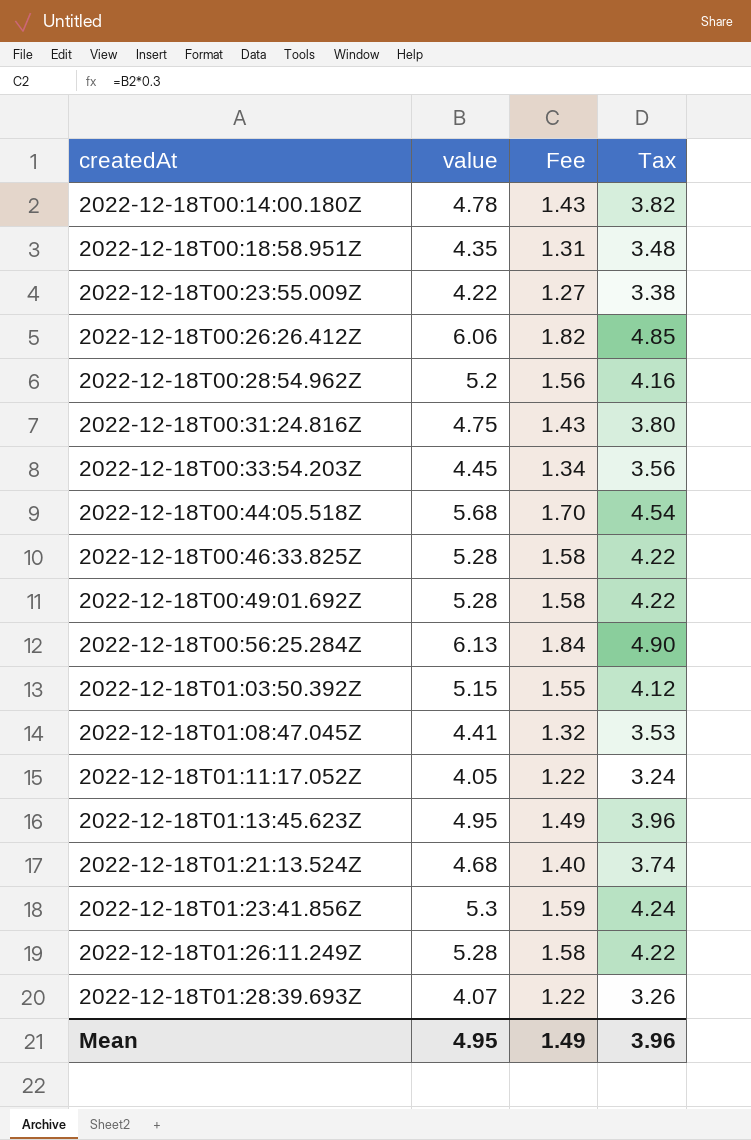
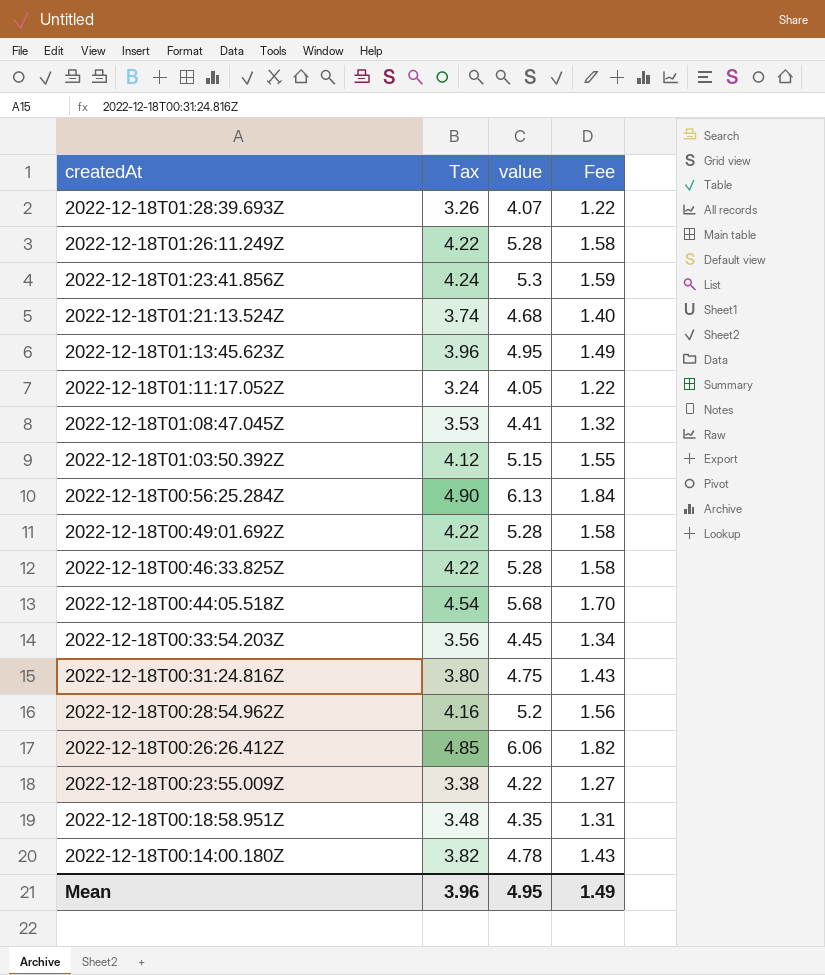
row order: createdAt ascending -> createdAt descending
column Tax | position: 4 -> 2

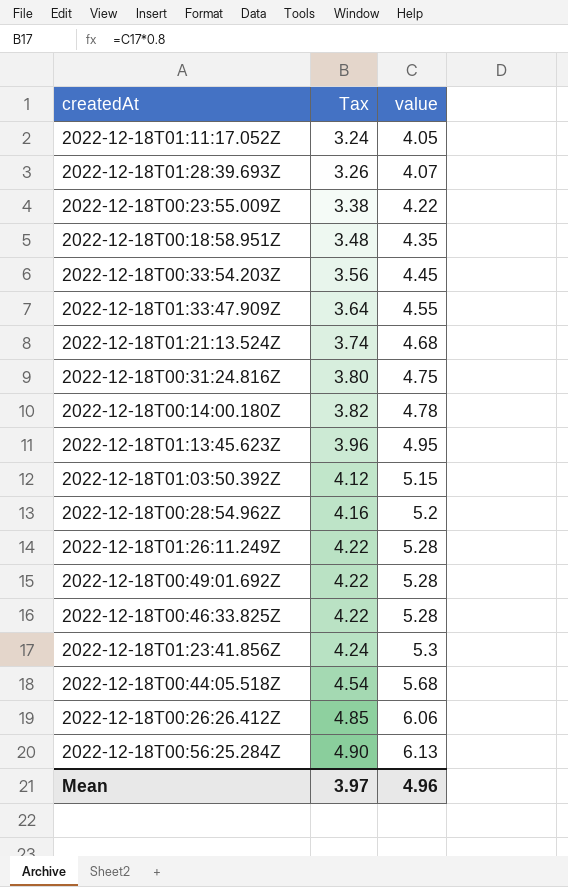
row order: createdAt descending -> Tax ascending
column Fee | formula: [value] * 0.3 -> none
row 2022-12-18T01:08:47.045Z: 3.53 | 4.41 | 1.32 -> none
row 2022-12-18T01:33:47.909Z: none -> 3.64 | 4.55
Mean | Tax: 3.96 -> 3.97
Mean | value: 4.95 -> 4.96

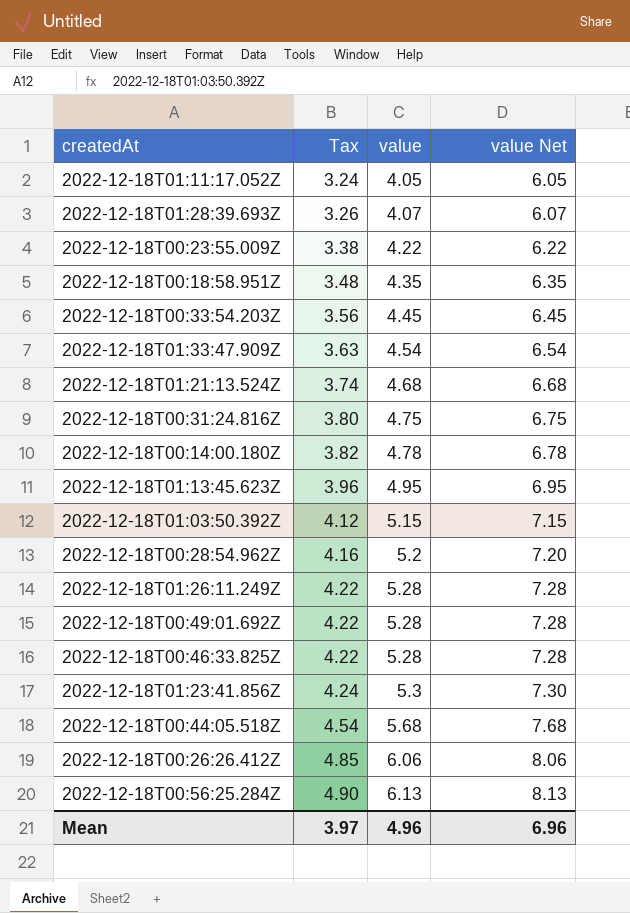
column value Net | formula: none -> [value] + 2
2022-12-18T01:33:47.909Z | Tax: 3.64 -> 3.63
2022-12-18T01:33:47.909Z | value: 4.55 -> 4.54

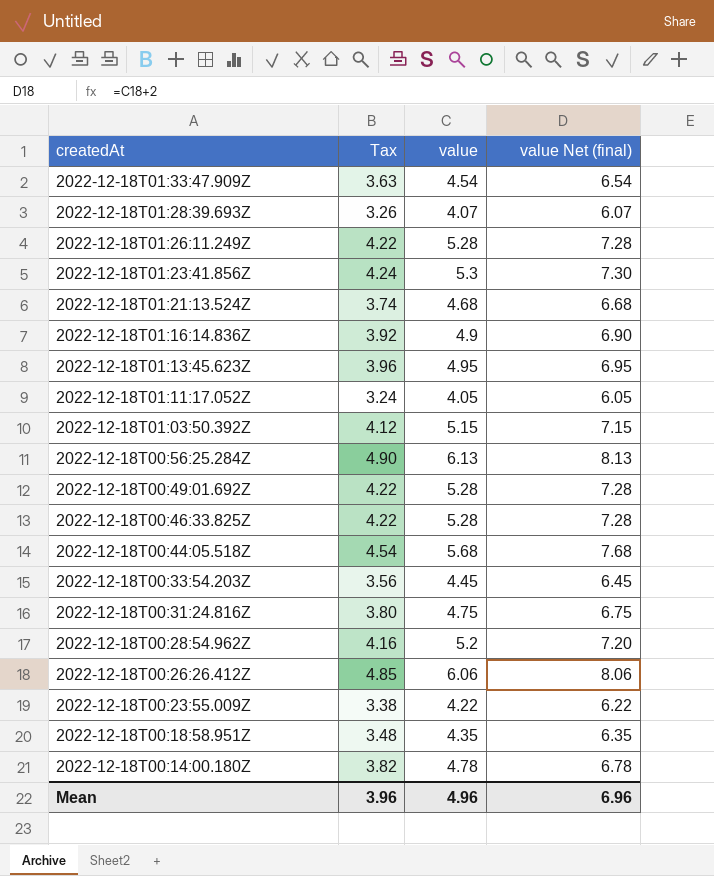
row order: Tax ascending -> createdAt descending
column name: value Net -> value Net (final)
row 2022-12-18T01:16:14.836Z: none -> 3.92 | 4.9 | 6.90
Mean | Tax: 3.97 -> 3.96

